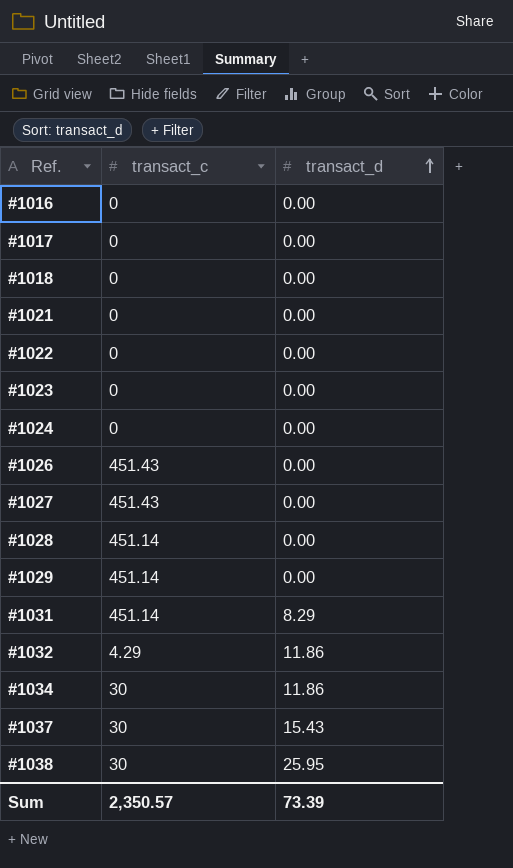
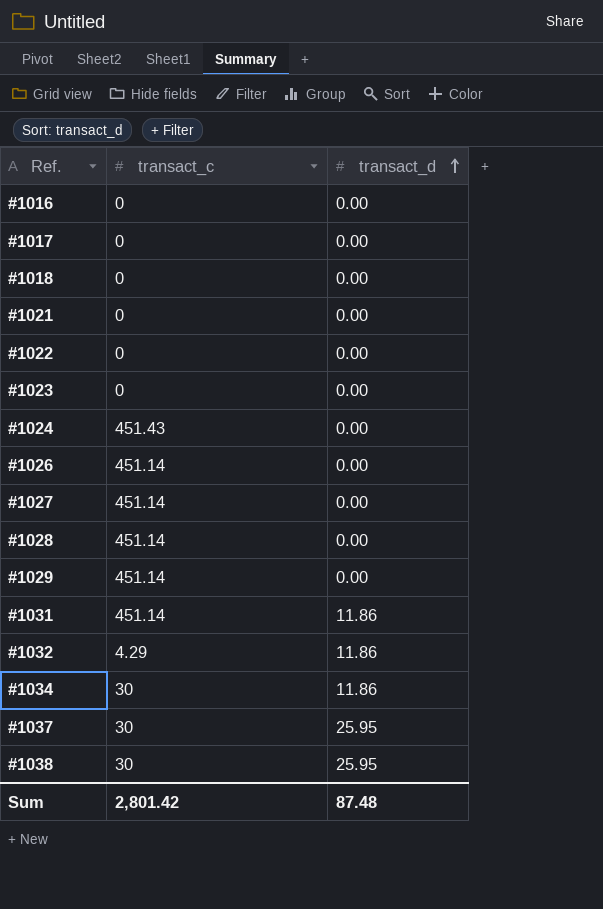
#1024 | transact_c: 0 -> 451.43
#1026 | transact_c: 451.43 -> 451.14
#1027 | transact_c: 451.43 -> 451.14
#1031 | transact_d: 8.29 -> 11.86
#1037 | transact_d: 15.43 -> 25.95
Sum | transact_c: 2,350.57 -> 2,801.42
Sum | transact_d: 73.39 -> 87.48

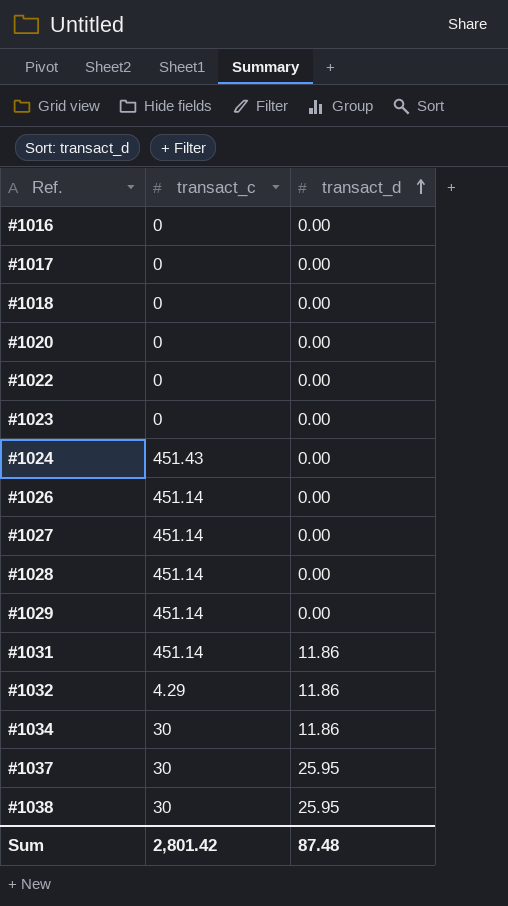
row #1021: 0 | 0.00 -> none
row #1020: none -> 0 | 0.00

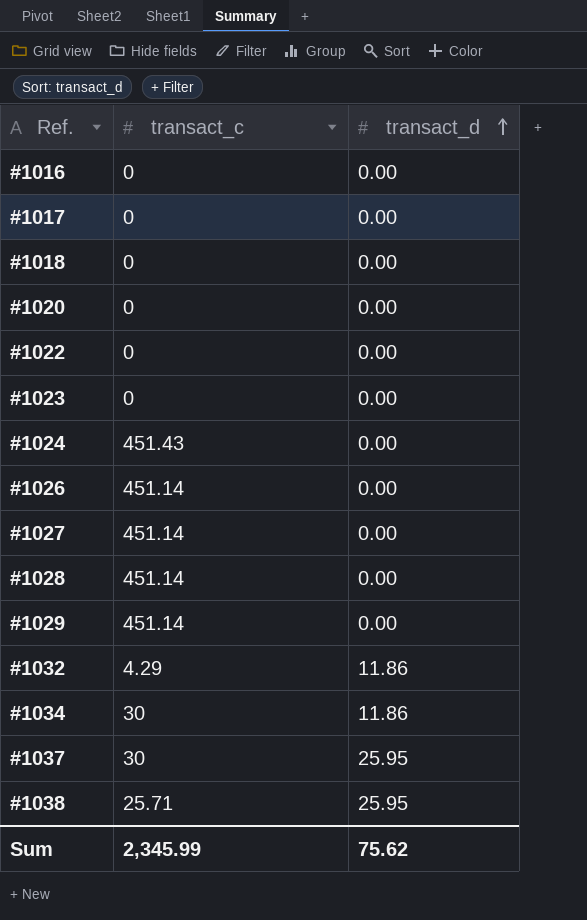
row #1031: 451.14 | 11.86 -> none
#1038 | transact_c: 30 -> 25.71
Sum | transact_c: 2,801.42 -> 2,345.99
Sum | transact_d: 87.48 -> 75.62

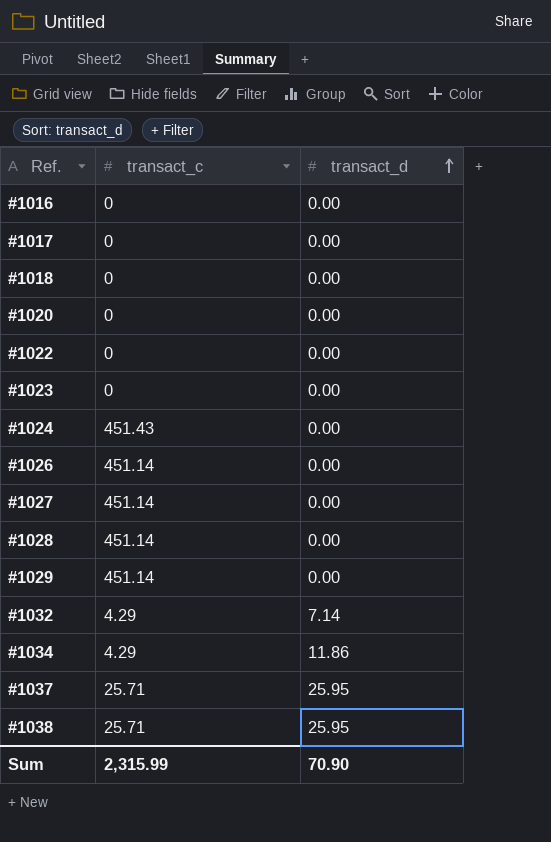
#1032 | transact_d: 11.86 -> 7.14
#1034 | transact_c: 30 -> 4.29
#1037 | transact_c: 30 -> 25.71
Sum | transact_c: 2,345.99 -> 2,315.99
Sum | transact_d: 75.62 -> 70.90

